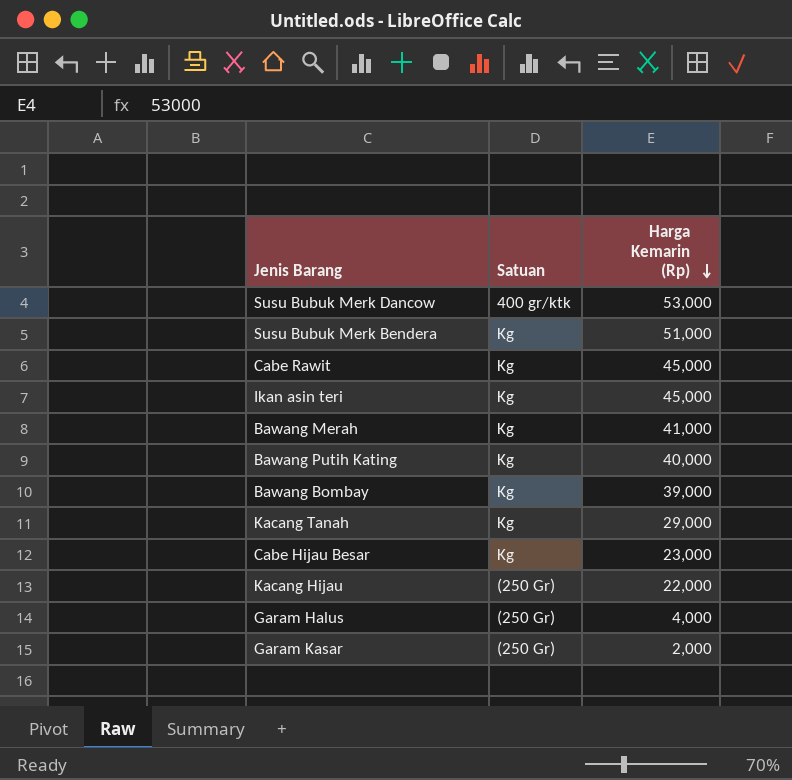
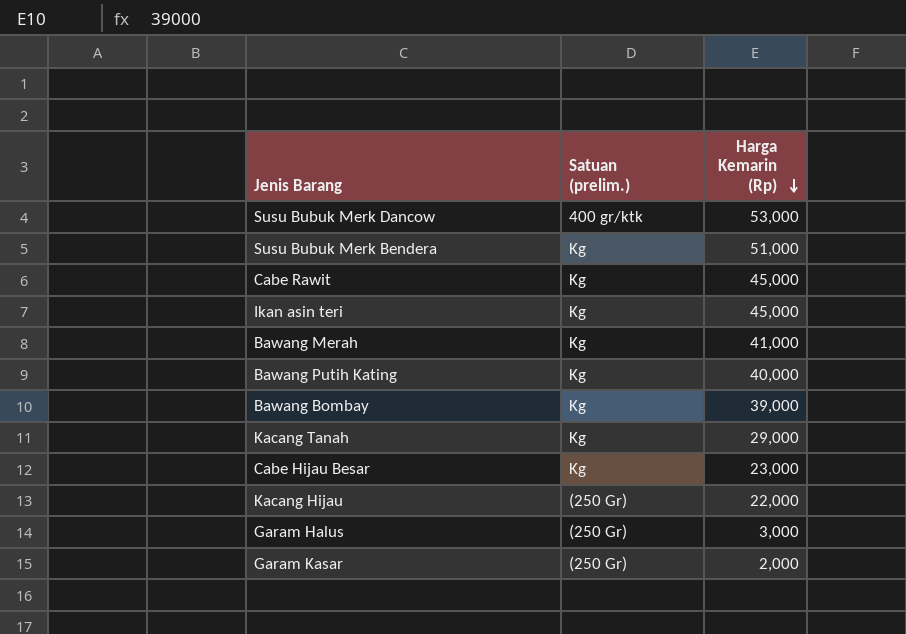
column name: Satuan -> Satuan (prelim.)
Garam Halus | Harga Kemarin (Rp): 4,000 -> 3,000

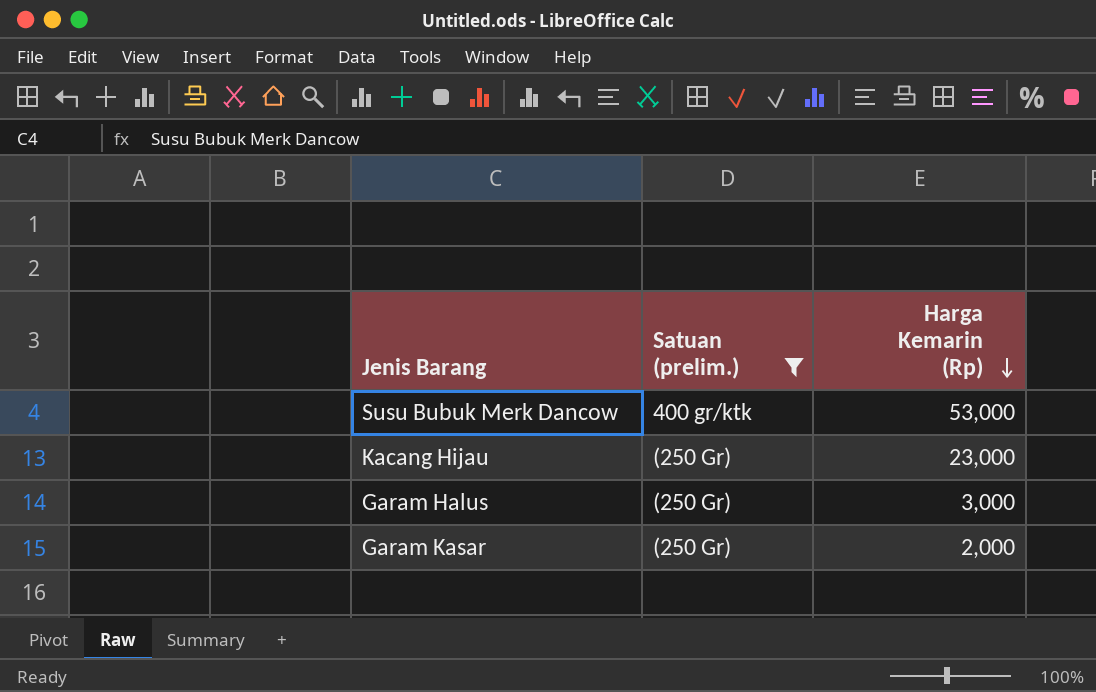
filter: none -> Satuan (prelim.) != Kg
Kacang Hijau | Harga Kemarin (Rp): 22,000 -> 23,000

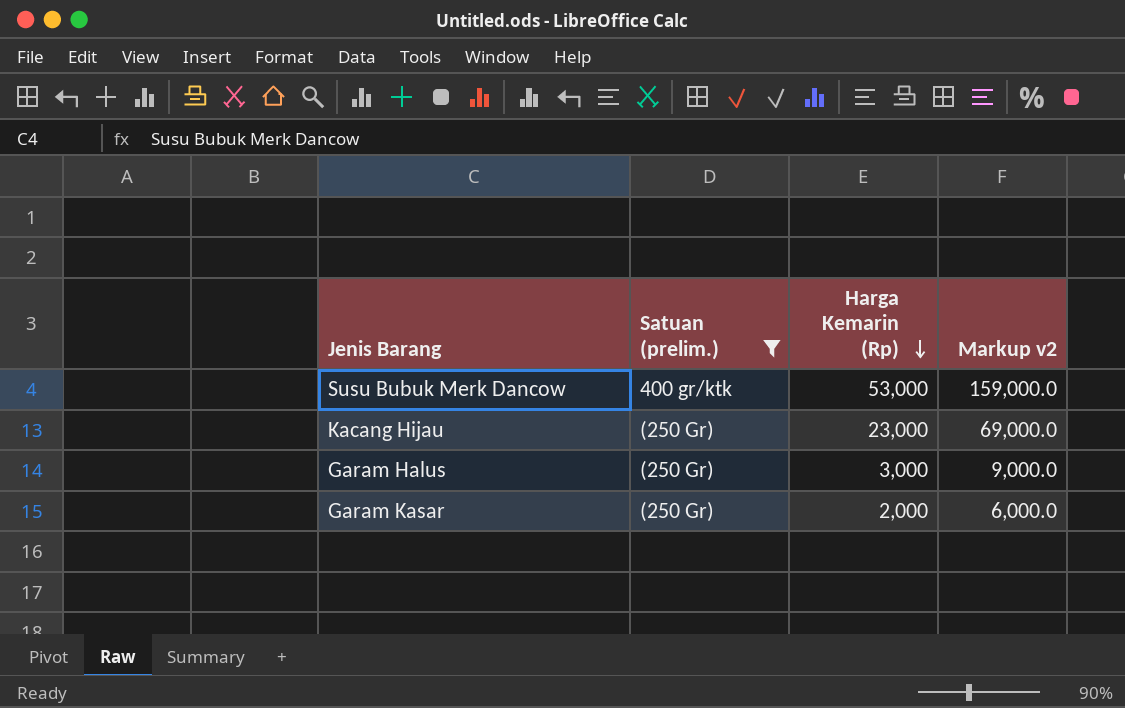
column Markup v2 | formula: none -> [Harga Kemarin (Rp)] * 3

